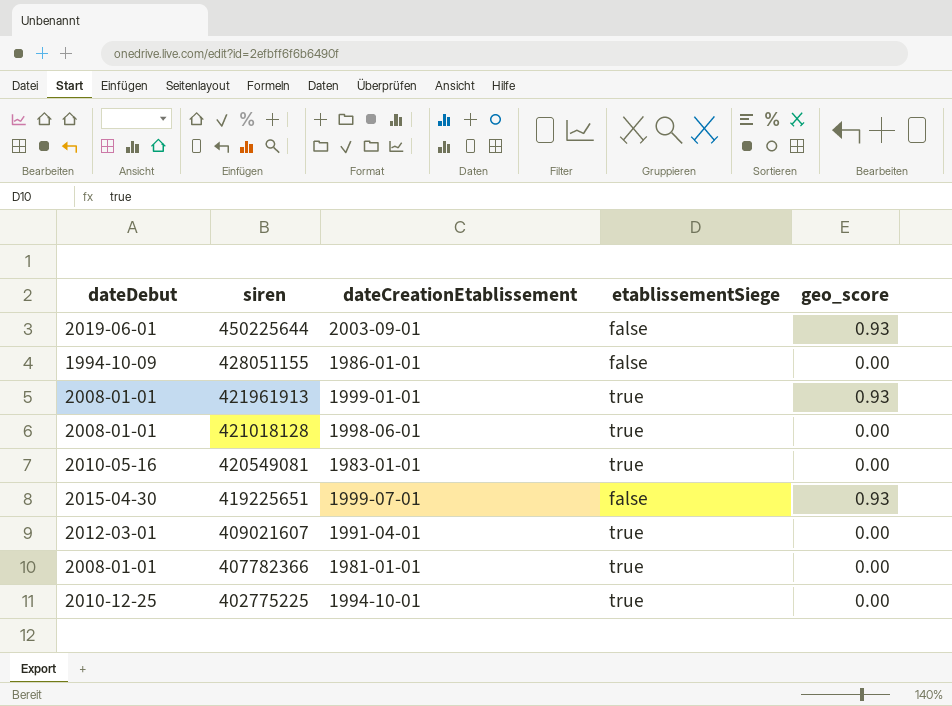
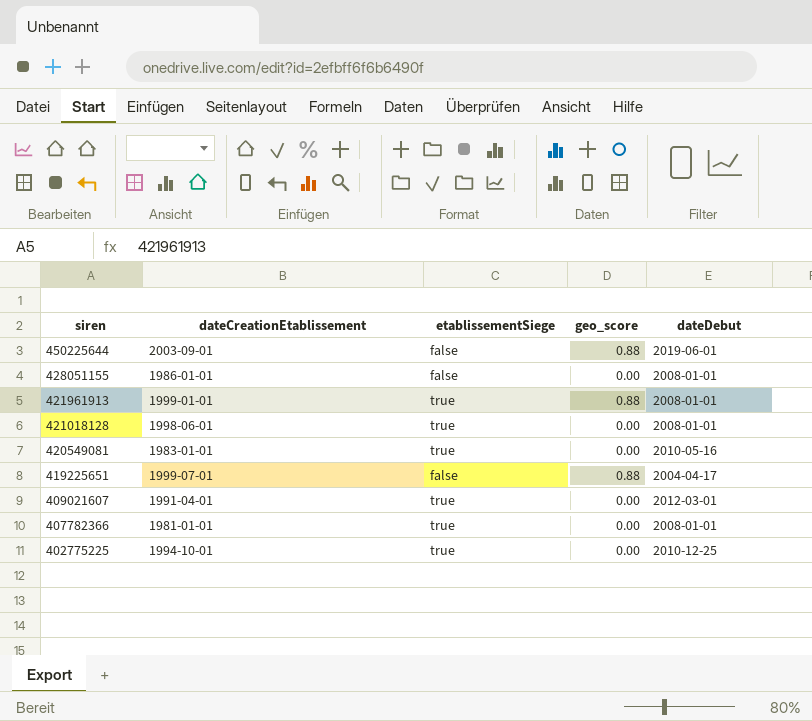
column dateDebut | position: 1 -> 5
450225644 | geo_score: 0.93 -> 0.88
428051155 | dateDebut: 1994-10-09 -> 2008-01-01
421961913 | geo_score: 0.93 -> 0.88
419225651 | geo_score: 0.93 -> 0.88
419225651 | dateDebut: 2015-04-30 -> 2004-04-17

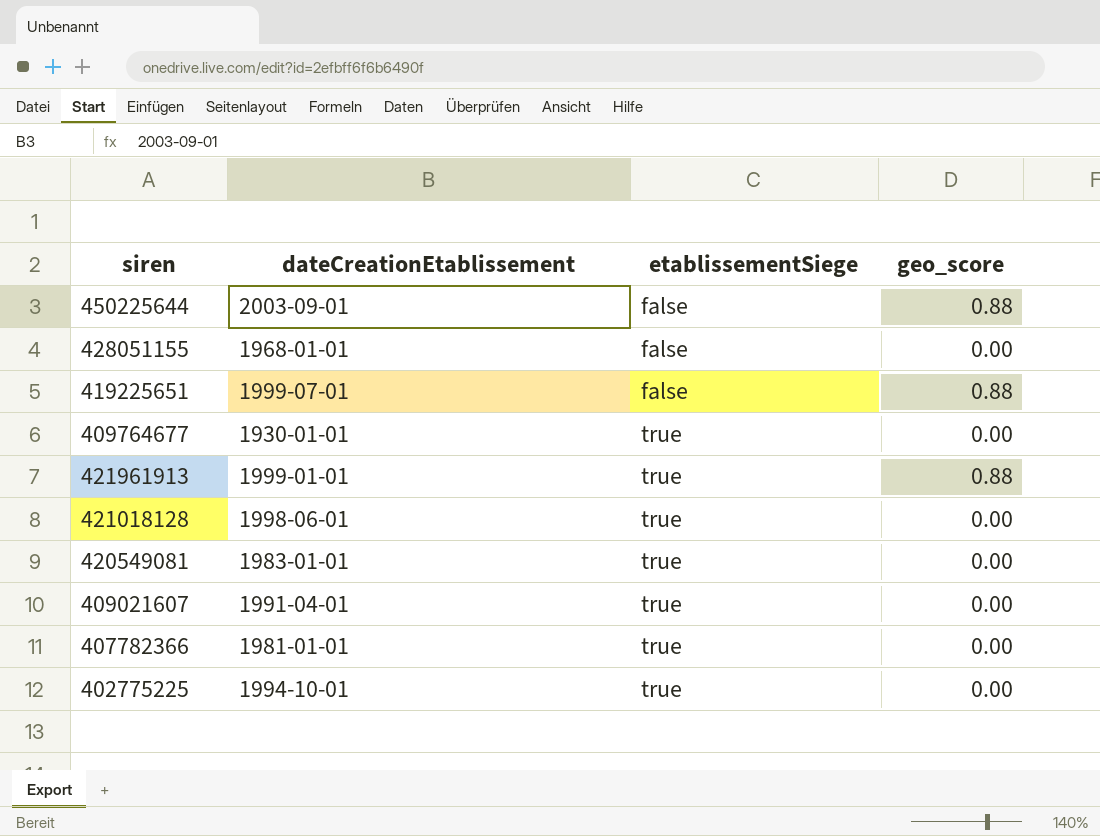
row order: siren descending -> etablissementSiege ascending
column dateDebut | position: 5 -> none
428051155 | dateCreationEtablissement: 1986-01-01 -> 1968-01-01
row 409764677: none -> 1930-01-01 | true | 0.00

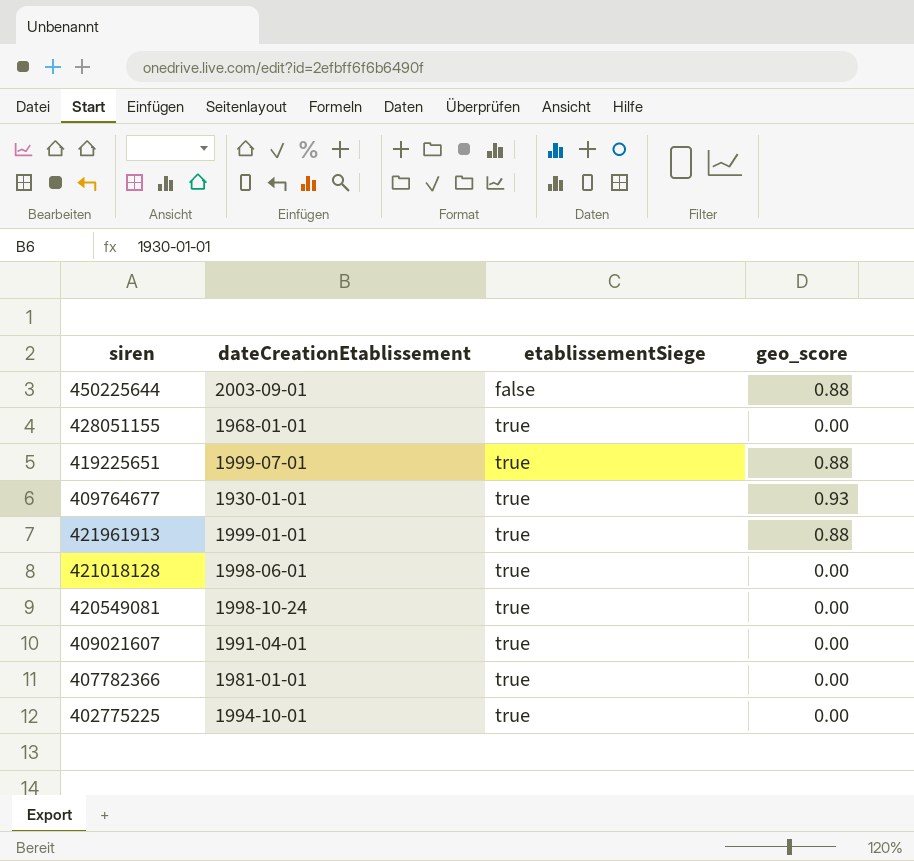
428051155 | etablissementSiege: false -> true
419225651 | etablissementSiege: false -> true
409764677 | geo_score: 0.00 -> 0.93
420549081 | dateCreationEtablissement: 1983-01-01 -> 1998-10-24

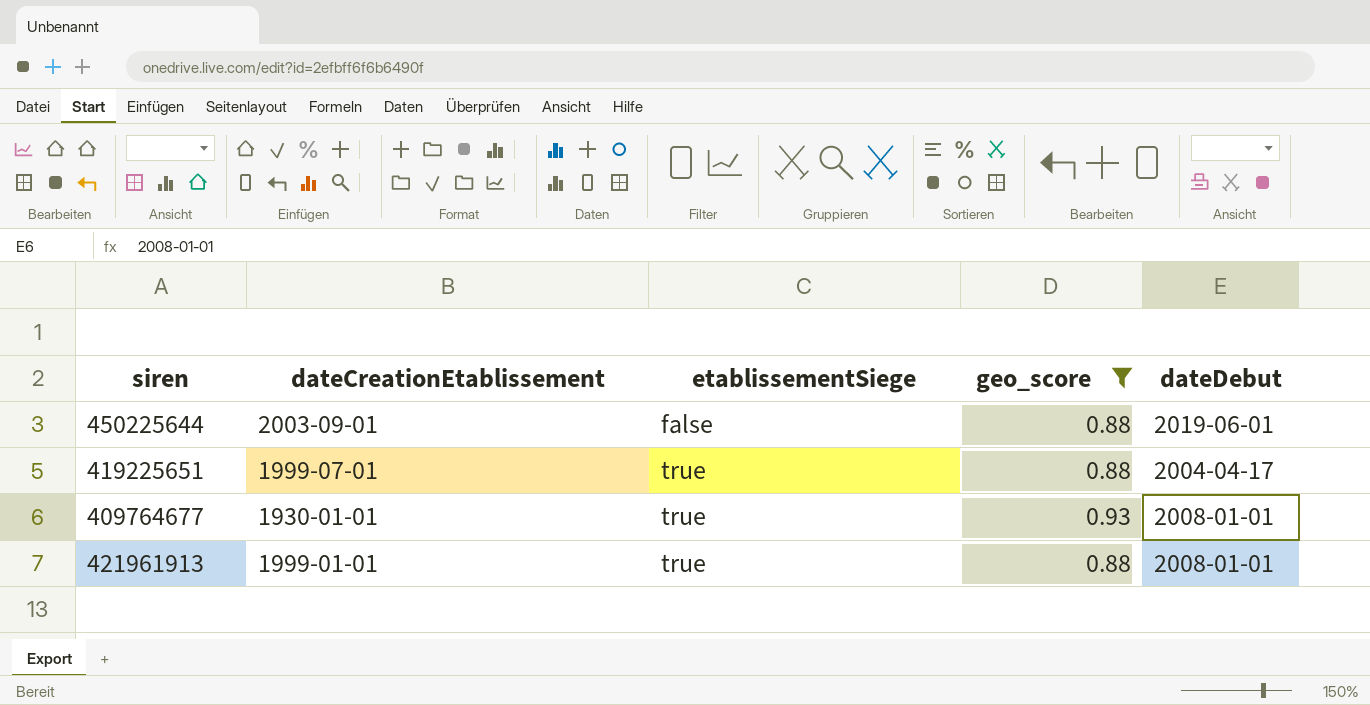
filter: none -> geo_score != 0.00
column dateDebut | position: none -> 5

